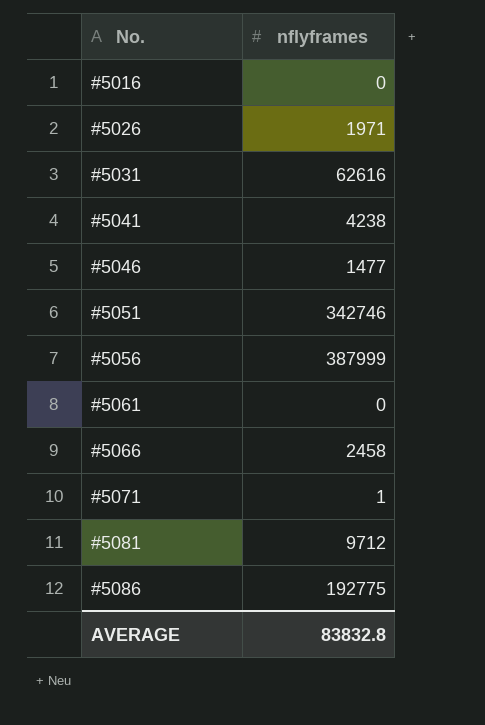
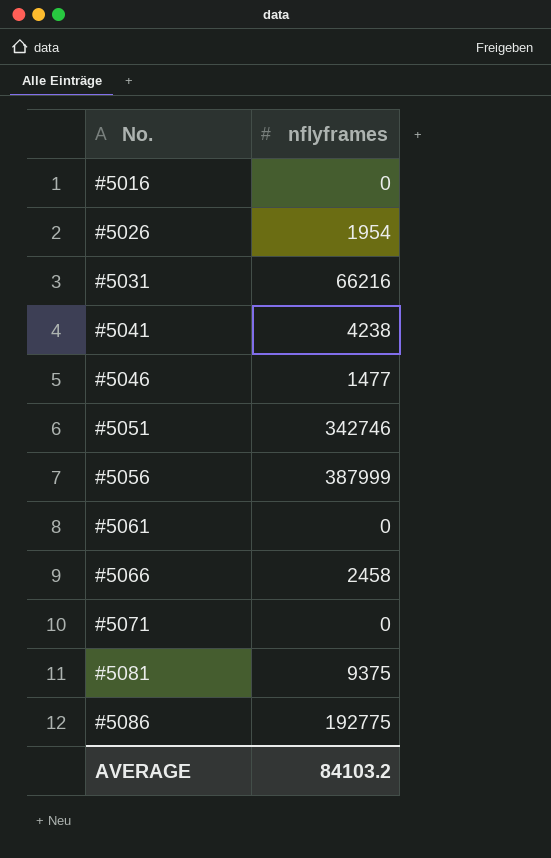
#5026 | nflyframes: 1971 -> 1954
#5031 | nflyframes: 62616 -> 66216
#5071 | nflyframes: 1 -> 0
#5081 | nflyframes: 9712 -> 9375
AVERAGE | nflyframes: 83832.8 -> 84103.2

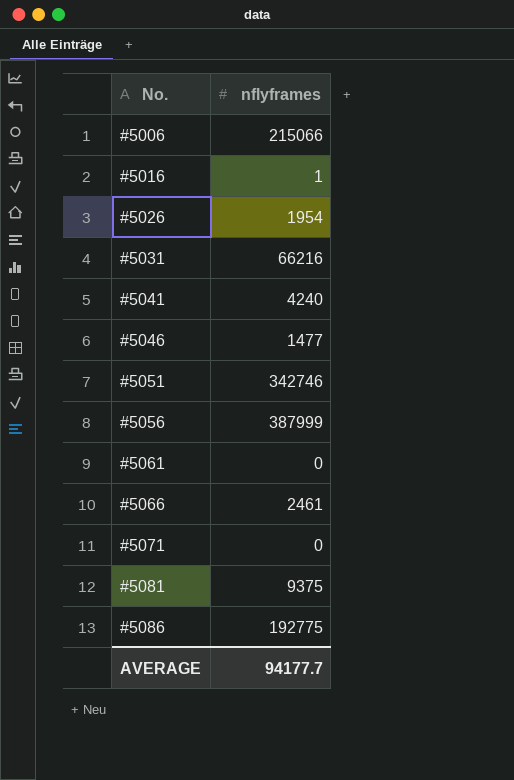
row #5006: none -> 215066
#5016 | nflyframes: 0 -> 1
#5041 | nflyframes: 4238 -> 4240
#5066 | nflyframes: 2458 -> 2461
AVERAGE | nflyframes: 84103.2 -> 94177.7

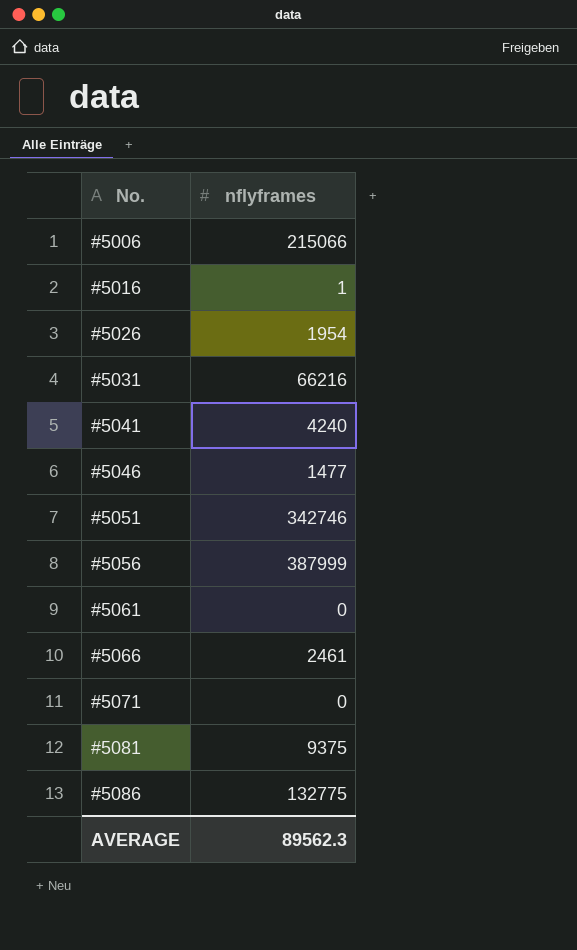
#5086 | nflyframes: 192775 -> 132775
AVERAGE | nflyframes: 94177.7 -> 89562.3

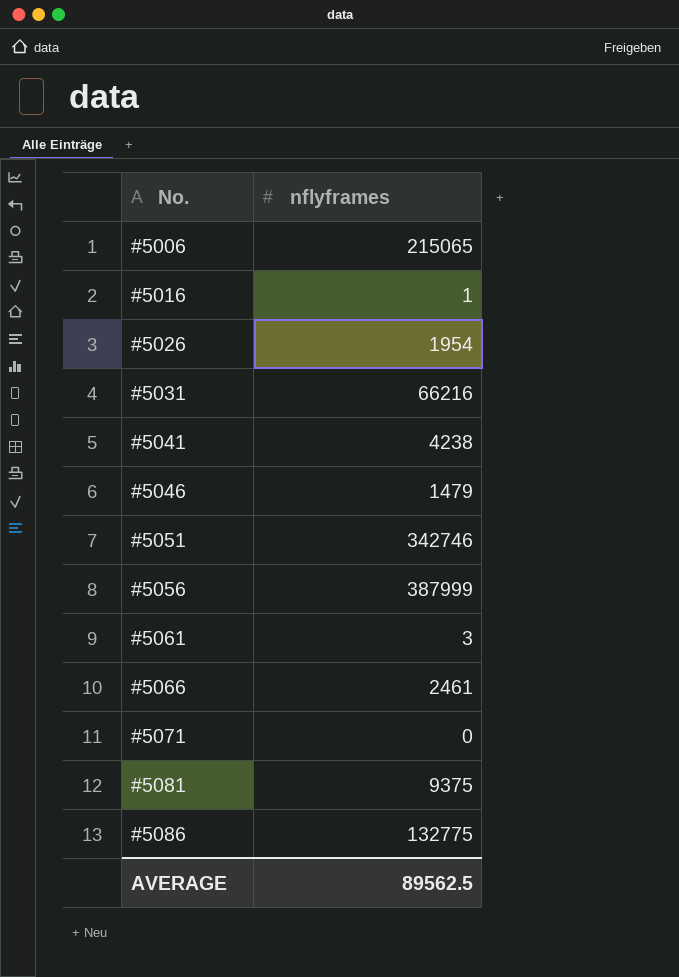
#5006 | nflyframes: 215066 -> 215065
#5041 | nflyframes: 4240 -> 4238
#5046 | nflyframes: 1477 -> 1479
#5061 | nflyframes: 0 -> 3
AVERAGE | nflyframes: 89562.3 -> 89562.5

